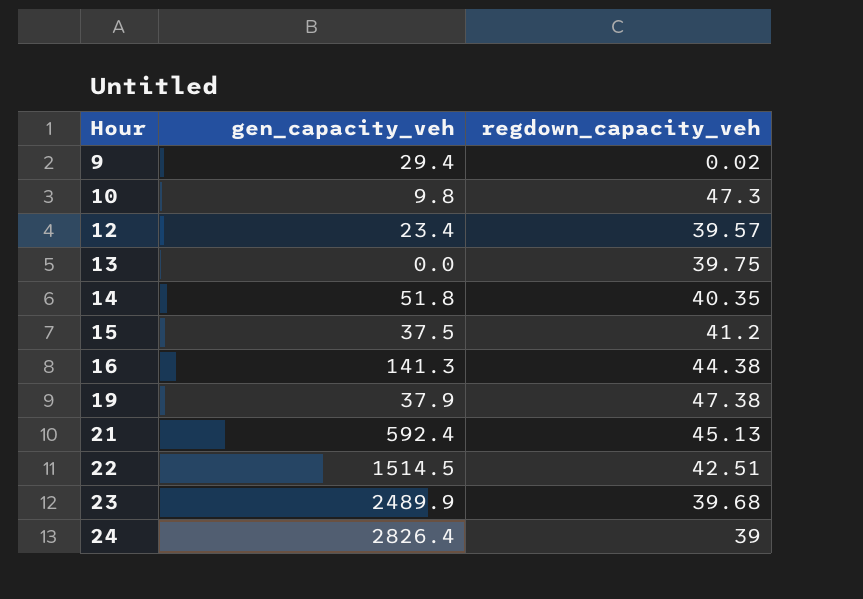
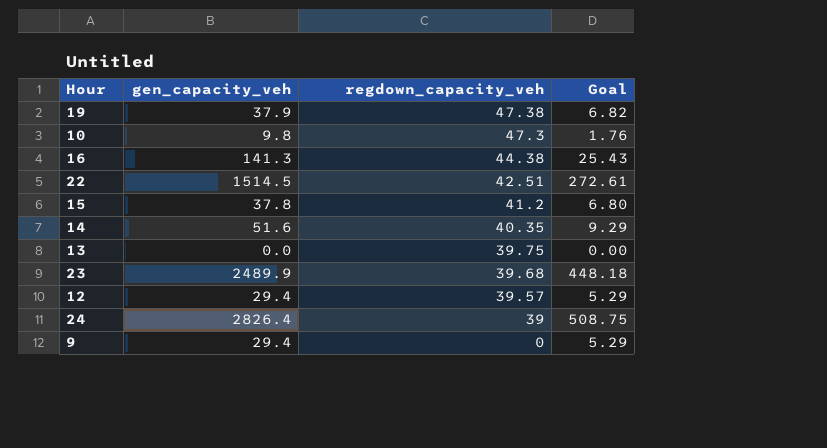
row order: Hour ascending -> regdown_capacity_veh descending
column Goal | formula: none -> [gen_capacity_veh] * 0.18
row 21: 592.4 | 45.13 -> none
15 | gen_capacity_veh: 37.5 -> 37.8
14 | gen_capacity_veh: 51.8 -> 51.6
12 | gen_capacity_veh: 23.4 -> 29.4
9 | regdown_capacity_veh: 0.02 -> 0

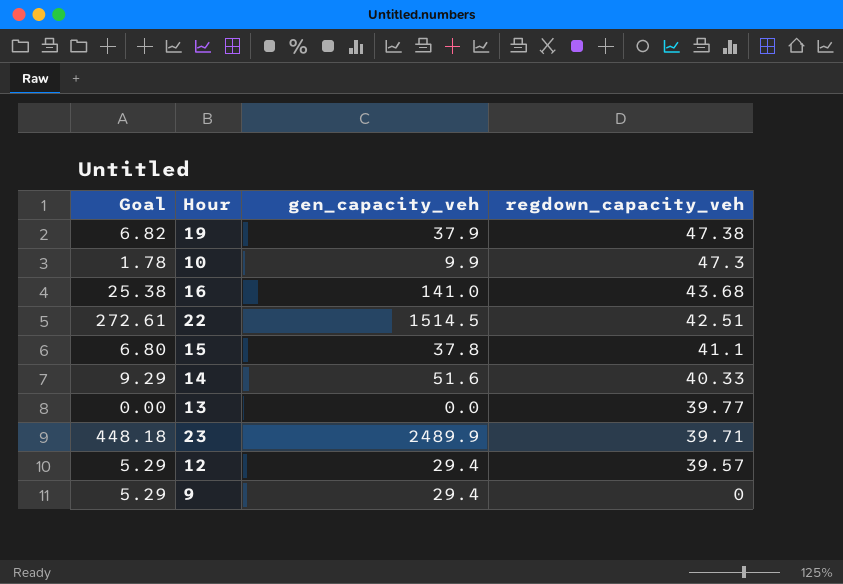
column Goal | position: 4 -> 1
row 24: 2826.4 | 39 | 508.75 -> none
10 | Goal: 1.76 -> 1.78
10 | gen_capacity_veh: 9.8 -> 9.9
16 | Goal: 25.43 -> 25.38
16 | gen_capacity_veh: 141.3 -> 141.0
16 | regdown_capacity_veh: 44.38 -> 43.68
15 | regdown_capacity_veh: 41.2 -> 41.1
14 | regdown_capacity_veh: 40.35 -> 40.33
13 | regdown_capacity_veh: 39.75 -> 39.77
23 | regdown_capacity_veh: 39.68 -> 39.71

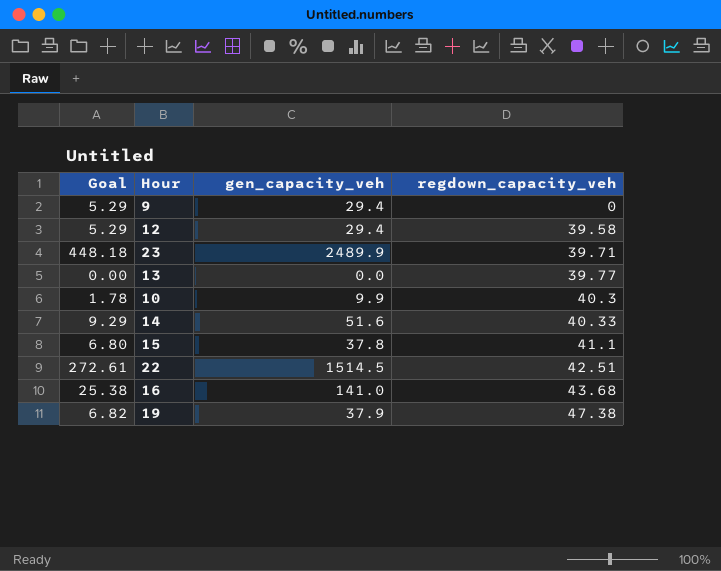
row order: regdown_capacity_veh descending -> regdown_capacity_veh ascending
12 | regdown_capacity_veh: 39.57 -> 39.58
10 | regdown_capacity_veh: 47.3 -> 40.3

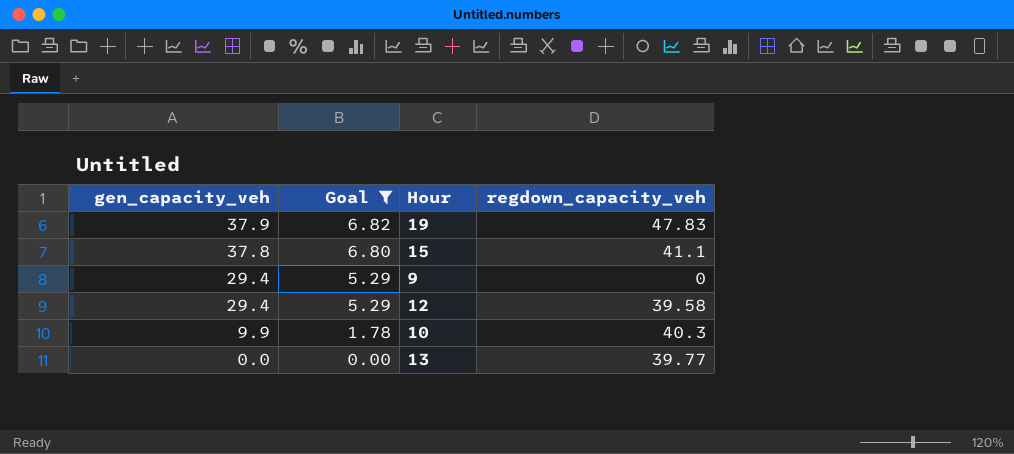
filter: none -> Goal <= 6.82
row order: regdown_capacity_veh ascending -> gen_capacity_veh descending
column gen_capacity_veh | position: 3 -> 1
19 | regdown_capacity_veh: 47.38 -> 47.83

